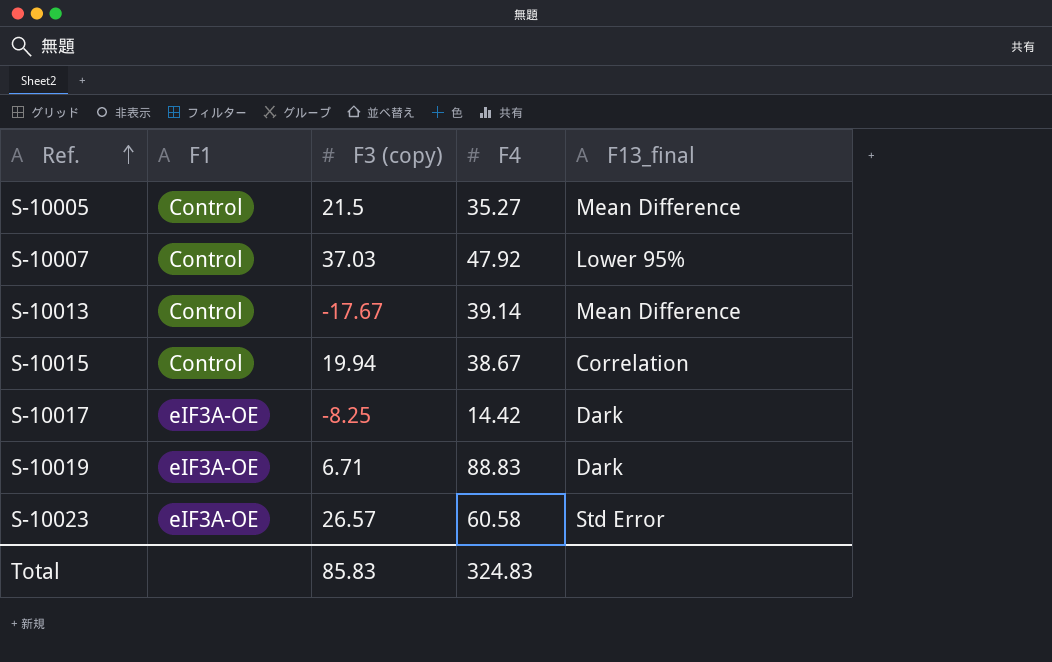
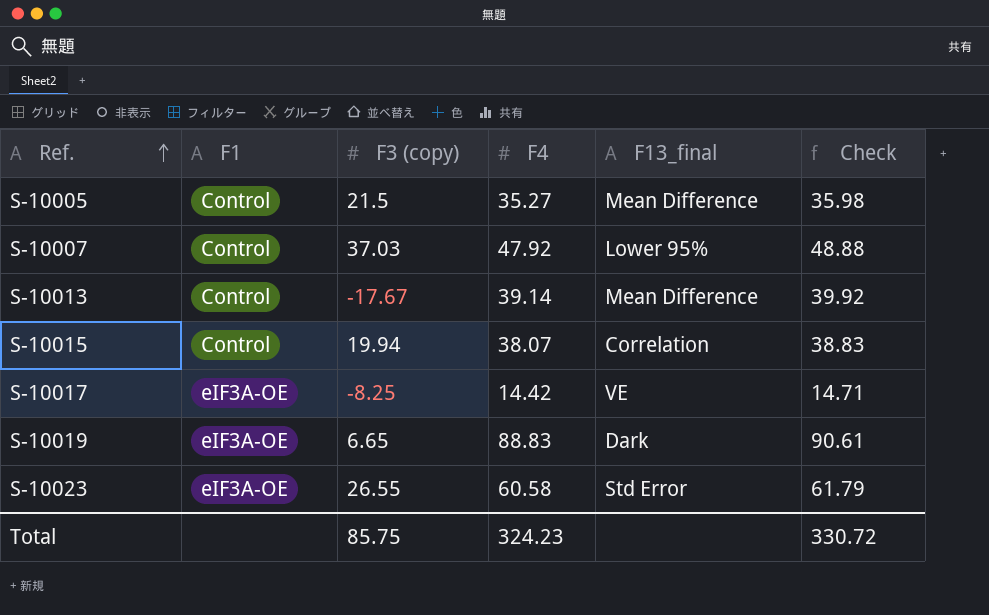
column Check | formula: none -> [F4] * 1.02
S-10015 | F4: 38.67 -> 38.07
S-10017 | F13_final: Dark -> VE
S-10019 | F3 (copy): 6.71 -> 6.65
S-10023 | F3 (copy): 26.57 -> 26.55
Total | F3 (copy): 85.83 -> 85.75
Total | F4: 324.83 -> 324.23

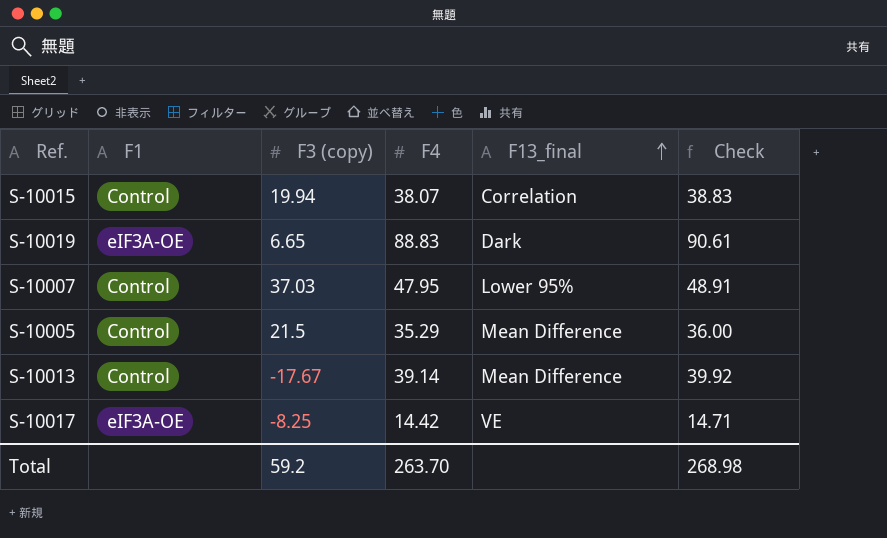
row order: Ref. ascending -> F13_final ascending
row S-10023: eIF3A-OE | 26.55 | 60.58 | Std Error | 61.79 -> none
S-10007 | F4: 47.92 -> 47.95
S-10007 | Check: 48.88 -> 48.91
S-10005 | F4: 35.27 -> 35.29
S-10005 | Check: 35.98 -> 36.00
Total | F3 (copy): 85.75 -> 59.2
Total | F4: 324.23 -> 263.70
Total | Check: 330.72 -> 268.98

